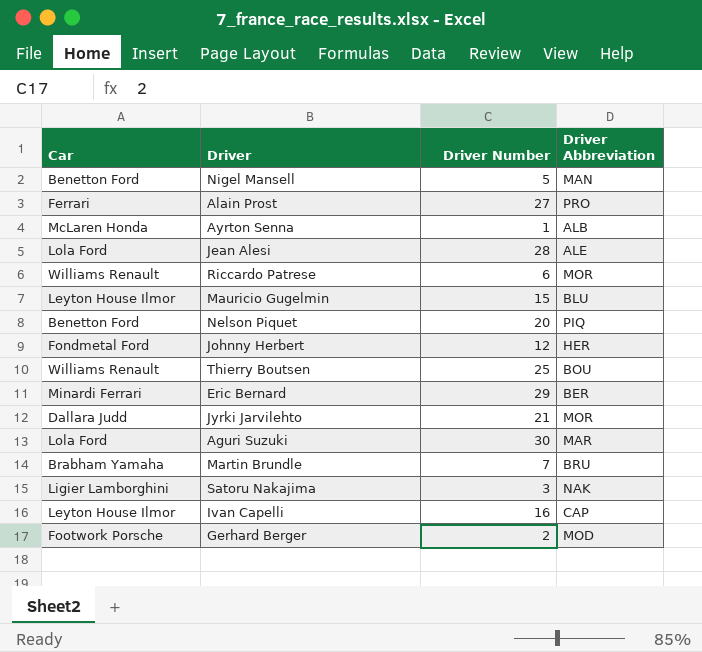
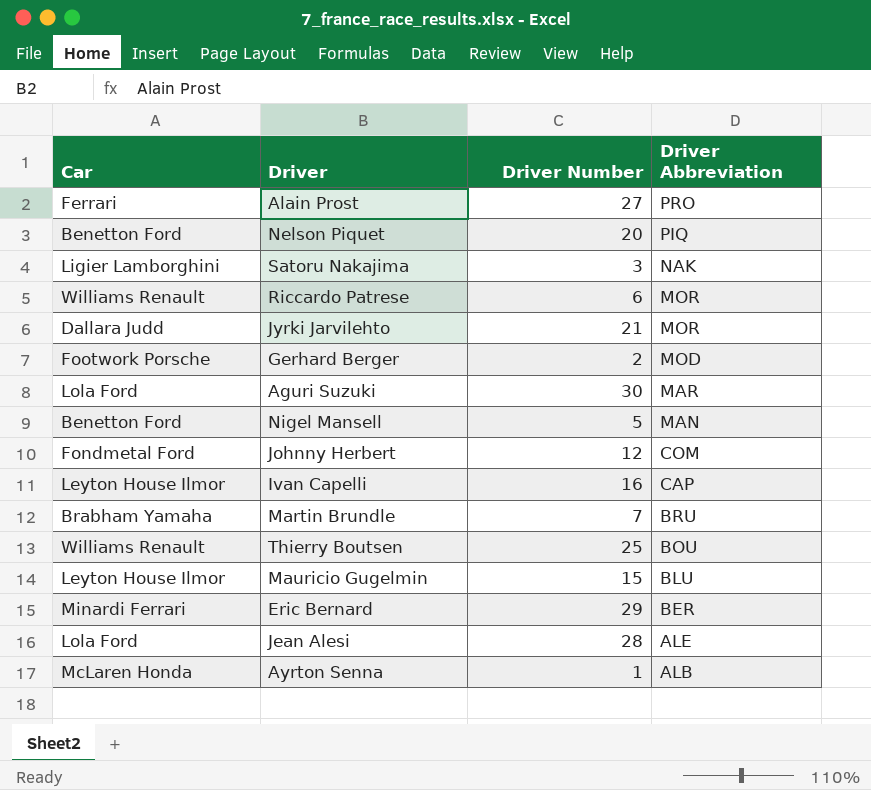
row order: none -> Driver Abbreviation descending
Johnny Herbert | Driver Abbreviation: HER -> COM

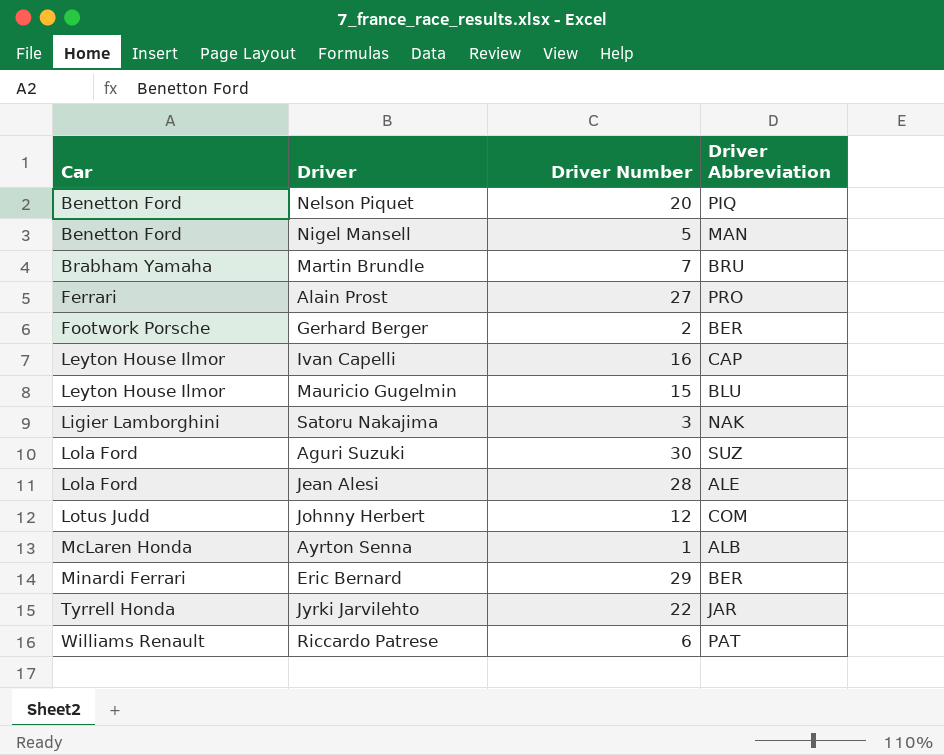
row order: Driver Abbreviation descending -> Car ascending
row Thierry Boutsen: Williams Renault | 25 | BOU -> none
Gerhard Berger | Driver Abbreviation: MOD -> BER
Aguri Suzuki | Driver Abbreviation: MAR -> SUZ
Johnny Herbert | Car: Fondmetal Ford -> Lotus Judd
Jyrki Jarvilehto | Car: Dallara Judd -> Tyrrell Honda
Jyrki Jarvilehto | Driver Number: 21 -> 22
Jyrki Jarvilehto | Driver Abbreviation: MOR -> JAR
Riccardo Patrese | Driver Abbreviation: MOR -> PAT

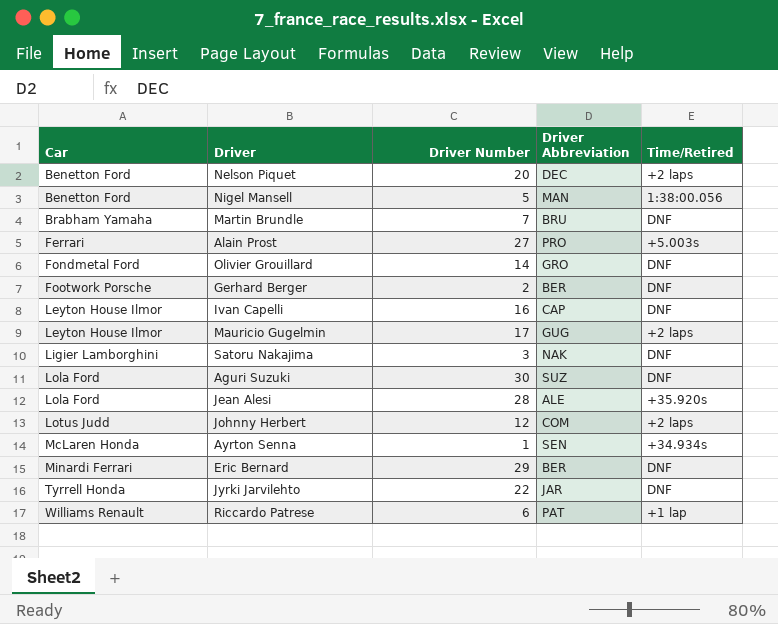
column Time/Retired | position: none -> 5
Nelson Piquet | Driver Abbreviation: PIQ -> DEC
row Olivier Grouillard: none -> Fondmetal Ford | 14 | GRO | DNF
Mauricio Gugelmin | Driver Number: 15 -> 17
Mauricio Gugelmin | Driver Abbreviation: BLU -> GUG
Ayrton Senna | Driver Abbreviation: ALB -> SEN

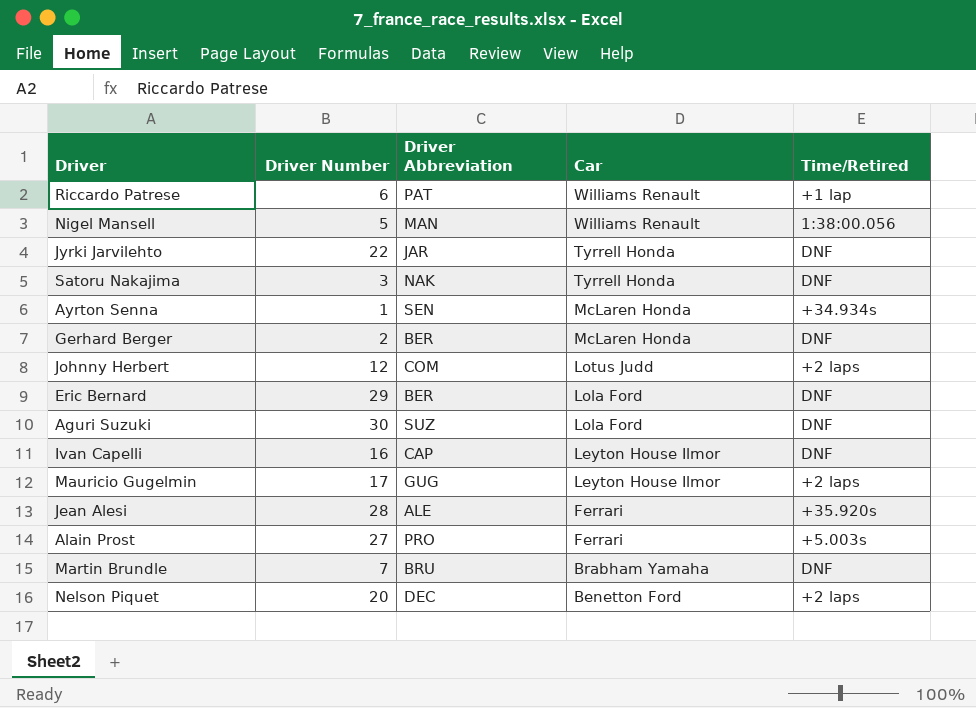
row order: Car ascending -> Car descending
column Car | position: 1 -> 4
row Olivier Grouillard: Fondmetal Ford | 14 | GRO | DNF -> none
Nigel Mansell | Car: Benetton Ford -> Williams Renault
Satoru Nakajima | Car: Ligier Lamborghini -> Tyrrell Honda
Gerhard Berger | Car: Footwork Porsche -> McLaren Honda
Eric Bernard | Car: Minardi Ferrari -> Lola Ford
Jean Alesi | Car: Lola Ford -> Ferrari

